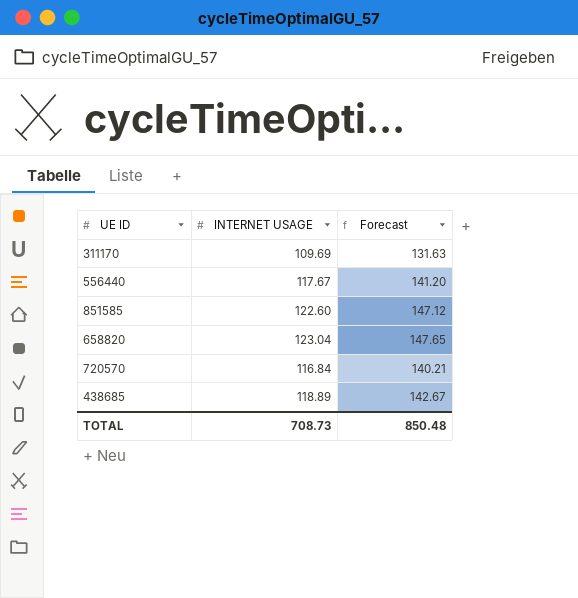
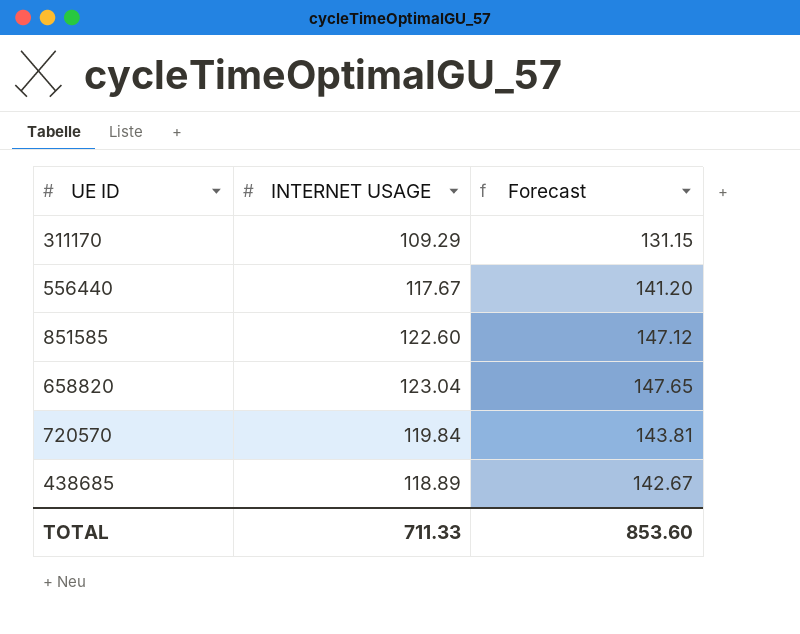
311170 | INTERNET USAGE: 109.69 -> 109.29
311170 | Forecast: 131.63 -> 131.15
720570 | INTERNET USAGE: 116.84 -> 119.84
720570 | Forecast: 140.21 -> 143.81
TOTAL | INTERNET USAGE: 708.73 -> 711.33
TOTAL | Forecast: 850.48 -> 853.60

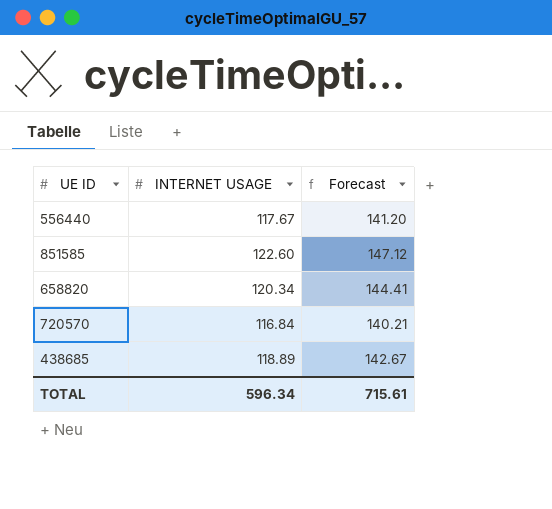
row 311170: 109.29 | 131.15 -> none
658820 | INTERNET USAGE: 123.04 -> 120.34
658820 | Forecast: 147.65 -> 144.41
720570 | INTERNET USAGE: 119.84 -> 116.84
720570 | Forecast: 143.81 -> 140.21
TOTAL | INTERNET USAGE: 711.33 -> 596.34
TOTAL | Forecast: 853.60 -> 715.61

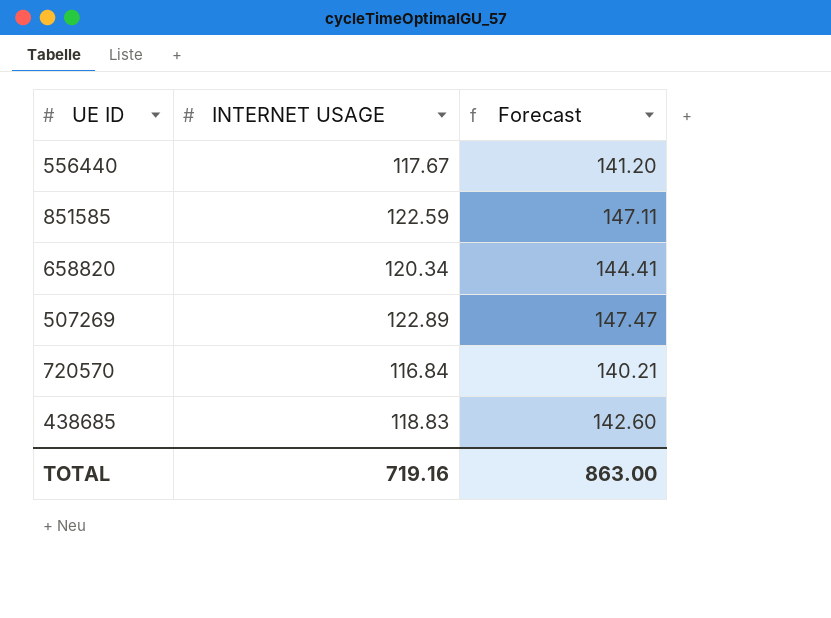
851585 | INTERNET USAGE: 122.60 -> 122.59
851585 | Forecast: 147.12 -> 147.11
row 507269: none -> 122.89 | 147.47
438685 | INTERNET USAGE: 118.89 -> 118.83
438685 | Forecast: 142.67 -> 142.60
TOTAL | INTERNET USAGE: 596.34 -> 719.16
TOTAL | Forecast: 715.61 -> 863.00

